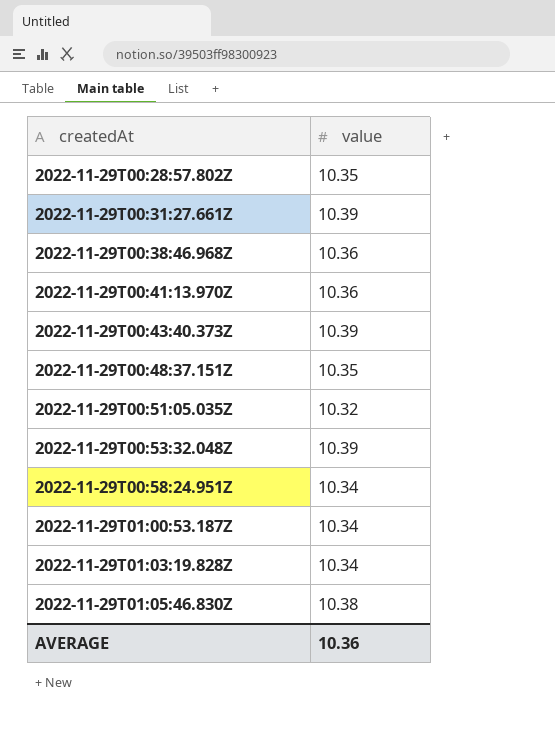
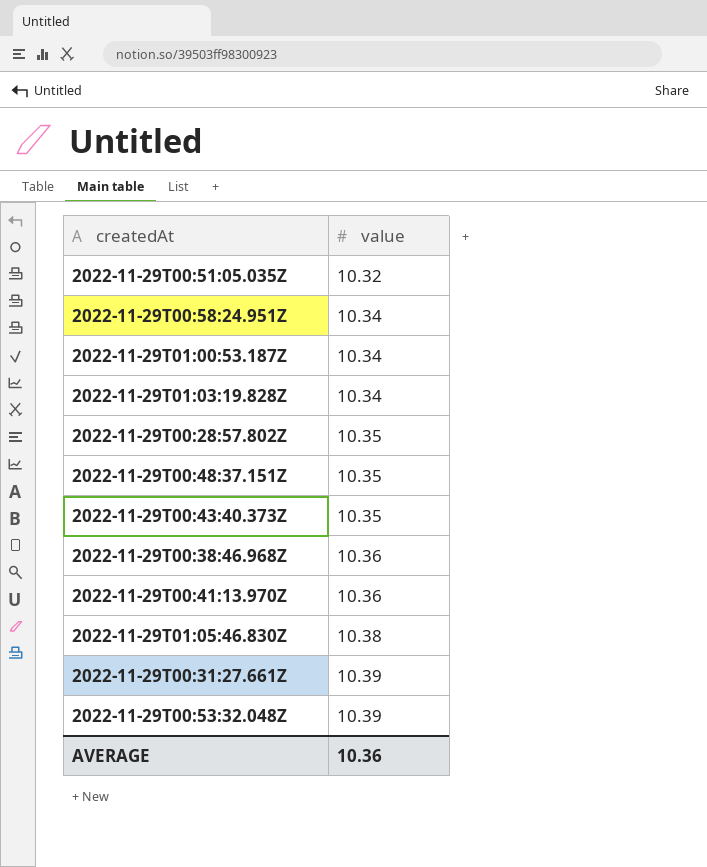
row order: createdAt ascending -> value ascending
2022-11-29T00:43:40.373Z | value: 10.39 -> 10.35

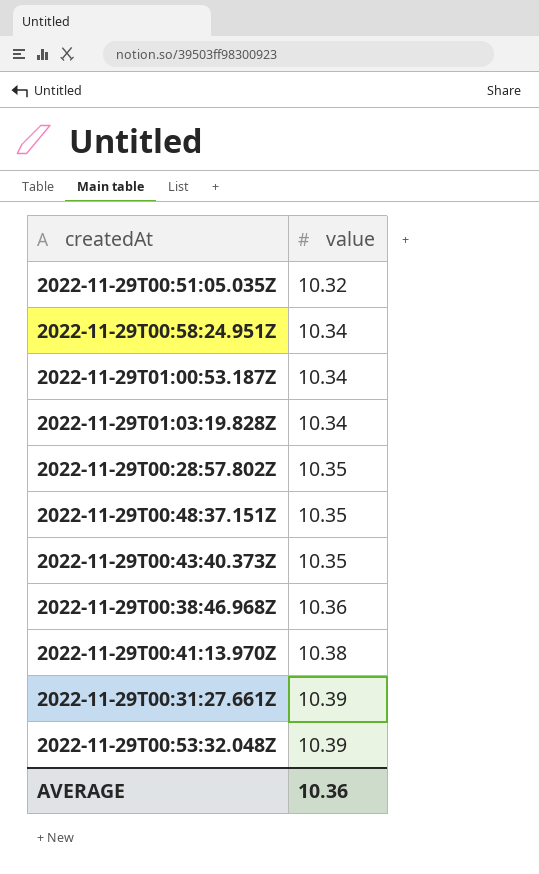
row 2022-11-29T01:05:46.830Z: 10.38 -> none
2022-11-29T00:41:13.970Z | value: 10.36 -> 10.38

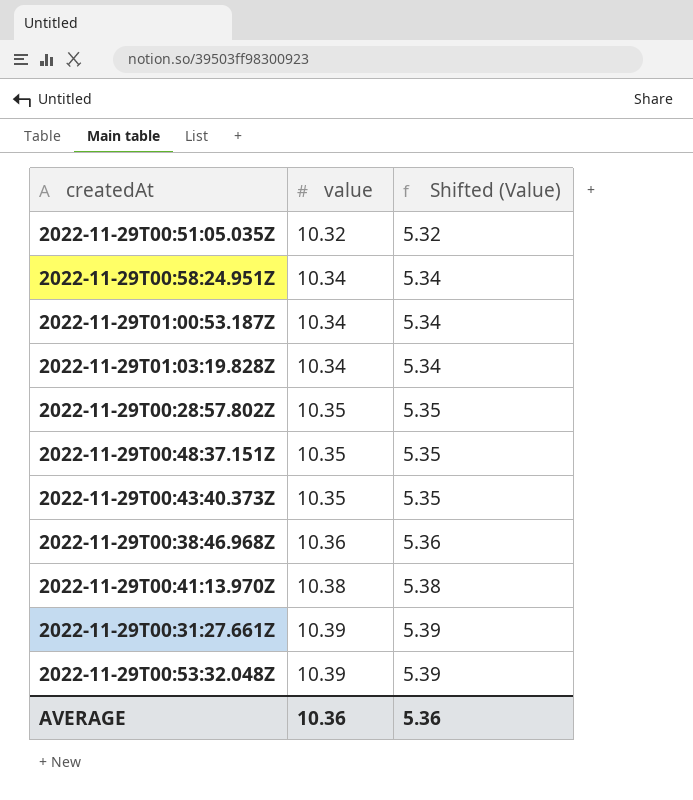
column Shifted (Value) | formula: none -> [value] - 5

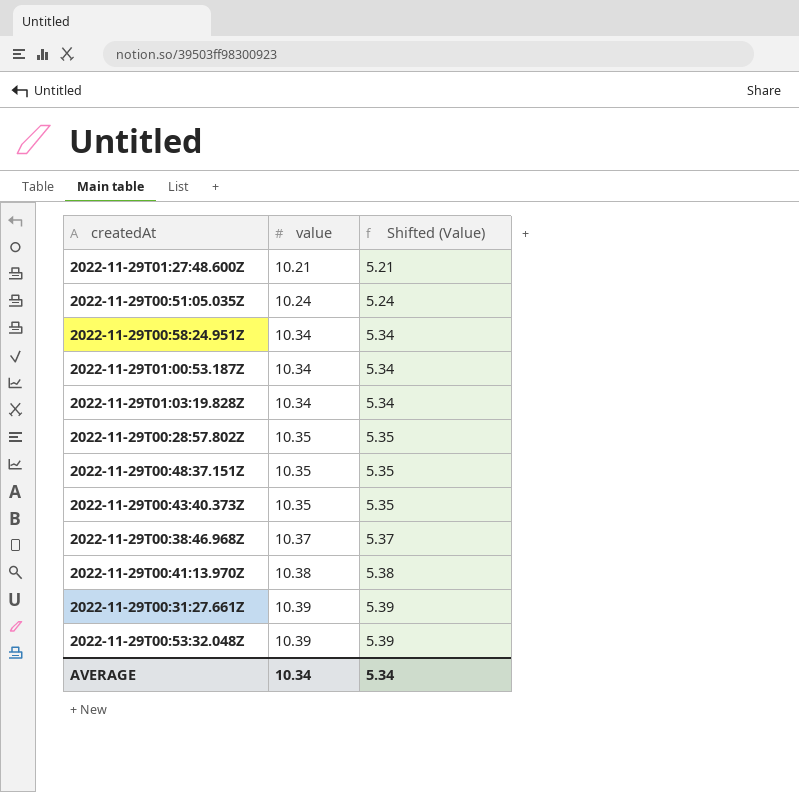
row 2022-11-29T01:27:48.600Z: none -> 10.21 | 5.21
2022-11-29T00:51:05.035Z | value: 10.32 -> 10.24
2022-11-29T00:51:05.035Z | Shifted (Value): 5.32 -> 5.24
2022-11-29T00:38:46.968Z | value: 10.36 -> 10.37
2022-11-29T00:38:46.968Z | Shifted (Value): 5.36 -> 5.37
AVERAGE | value: 10.36 -> 10.34
AVERAGE | Shifted (Value): 5.36 -> 5.34

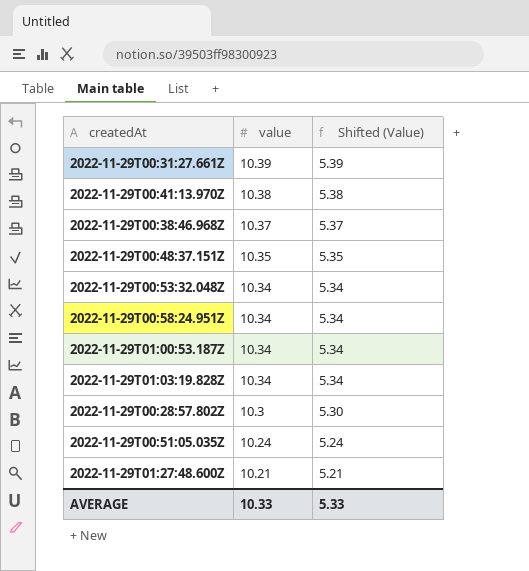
row order: value ascending -> value descending
row 2022-11-29T00:43:40.373Z: 10.35 | 5.35 -> none
2022-11-29T00:53:32.048Z | value: 10.39 -> 10.34
2022-11-29T00:53:32.048Z | Shifted (Value): 5.39 -> 5.34
2022-11-29T00:28:57.802Z | value: 10.35 -> 10.3
2022-11-29T00:28:57.802Z | Shifted (Value): 5.35 -> 5.30
AVERAGE | value: 10.34 -> 10.33
AVERAGE | Shifted (Value): 5.34 -> 5.33

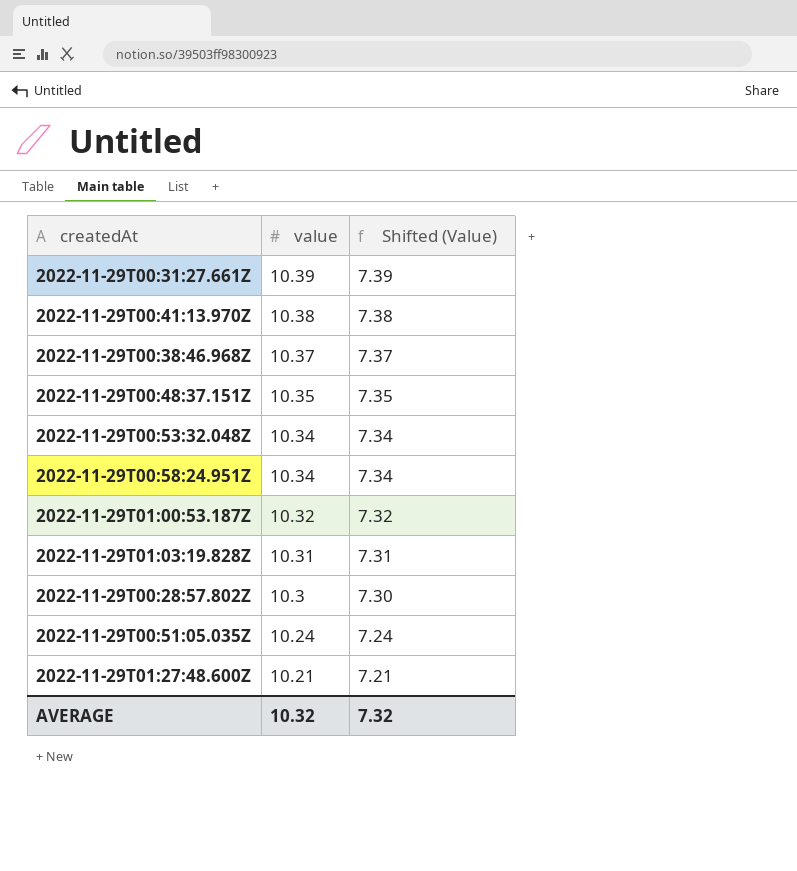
column Shifted (Value) | formula: [value] - 5 -> [value] - 3
2022-11-29T01:00:53.187Z | value: 10.34 -> 10.32
2022-11-29T01:03:19.828Z | value: 10.34 -> 10.31
AVERAGE | value: 10.33 -> 10.32
AVERAGE | Shifted (Value): 5.33 -> 7.32

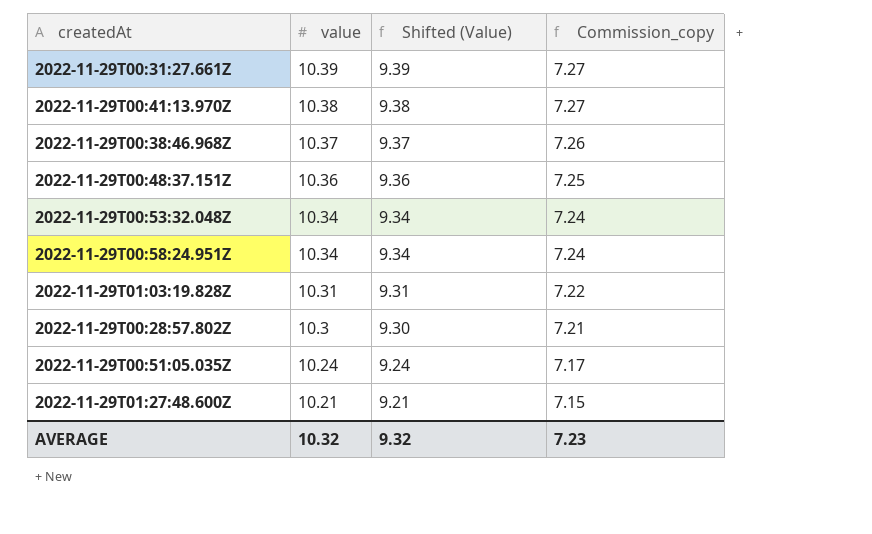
column Shifted (Value) | formula: [value] - 3 -> [value] - 1
column Commission_copy | formula: none -> [value] * 0.7
row 2022-11-29T01:00:53.187Z: 10.32 | 7.32 -> none
2022-11-29T00:48:37.151Z | value: 10.35 -> 10.36
AVERAGE | Shifted (Value): 7.32 -> 9.32

